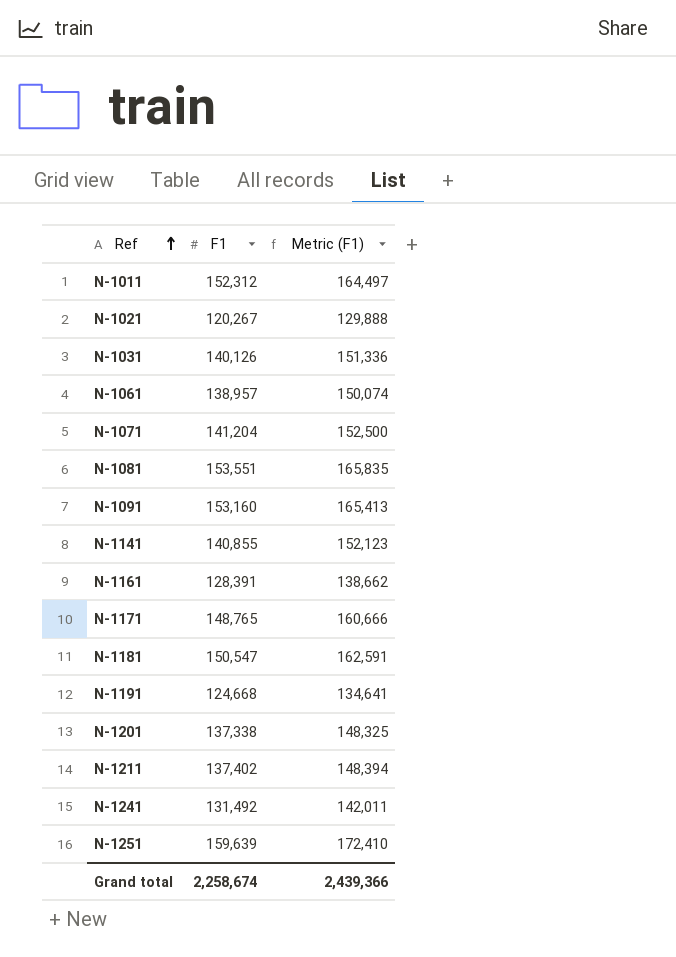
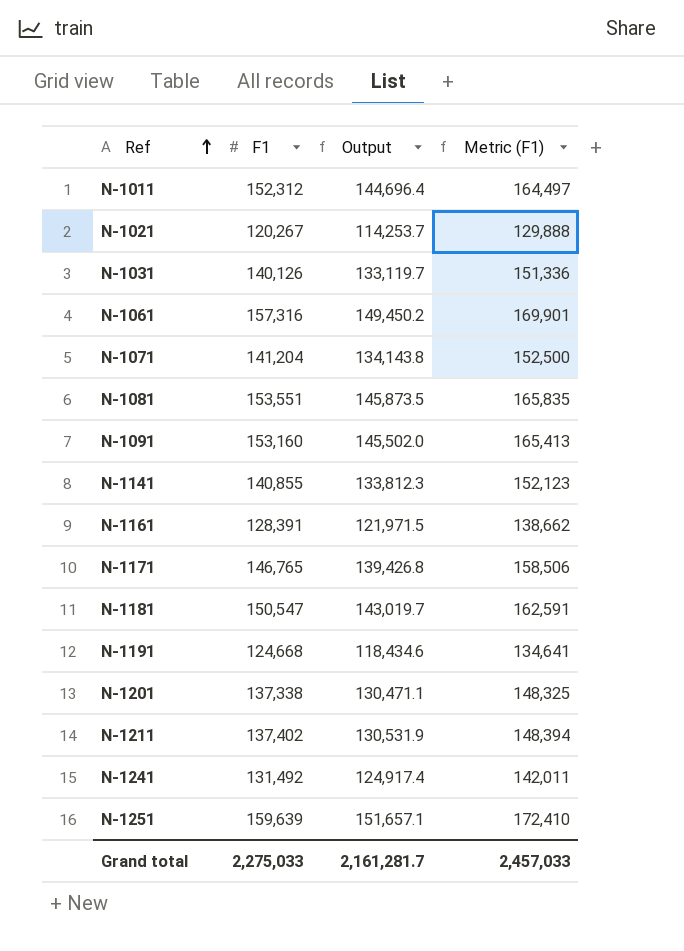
column Output | formula: none -> [F1] * 0.95
N-1061 | F1: 138,957 -> 157,316
N-1061 | Metric (F1): 150,074 -> 169,901
N-1171 | F1: 148,765 -> 146,765
N-1171 | Metric (F1): 160,666 -> 158,506
Grand total | F1: 2,258,674 -> 2,275,033
Grand total | Metric (F1): 2,439,366 -> 2,457,033

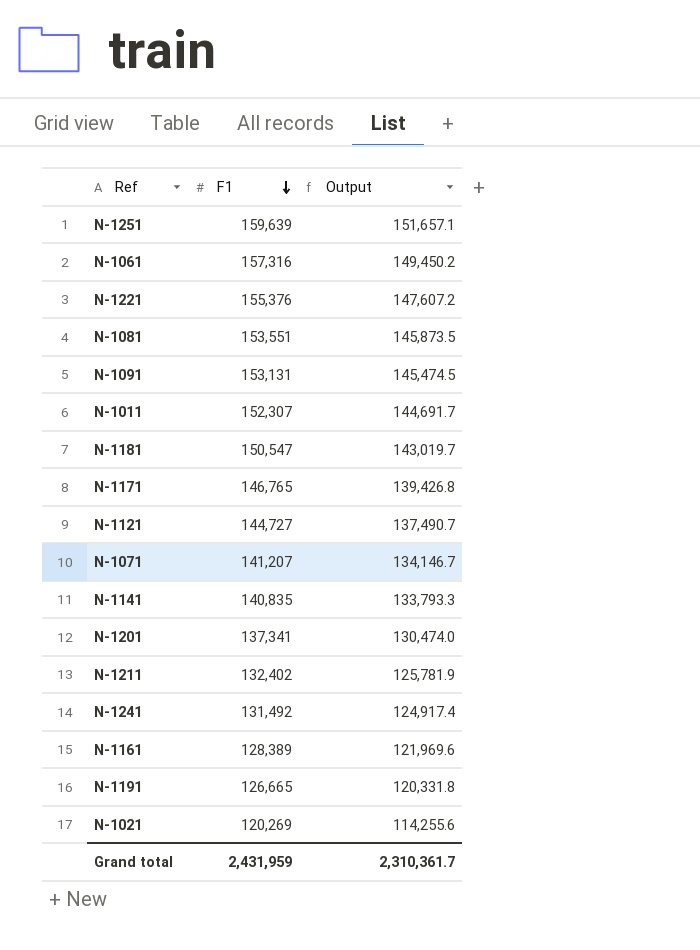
row order: Ref ascending -> F1 descending
column Metric (F1) | formula: [F1] * 1.08 -> none
row N-1031: 140,126 | 133,119.7 | 151,336 -> none
row N-1221: none -> 155,376 | 147,607.2
N-1091 | F1: 153,160 -> 153,131
N-1091 | Output: 145,502.0 -> 145,474.5
N-1011 | F1: 152,312 -> 152,307
N-1011 | Output: 144,696.4 -> 144,691.7
row N-1121: none -> 144,727 | 137,490.7
N-1071 | F1: 141,204 -> 141,207
N-1071 | Output: 134,143.8 -> 134,146.7
N-1141 | F1: 140,855 -> 140,835
N-1141 | Output: 133,812.3 -> 133,793.3
N-1201 | F1: 137,338 -> 137,341
N-1201 | Output: 130,471.1 -> 130,474.0
N-1211 | F1: 137,402 -> 132,402
N-1211 | Output: 130,531.9 -> 125,781.9
N-1161 | F1: 128,391 -> 128,389
N-1161 | Output: 121,971.5 -> 121,969.6
N-1191 | F1: 124,668 -> 126,665
N-1191 | Output: 118,434.6 -> 120,331.8
N-1021 | F1: 120,267 -> 120,269
N-1021 | Output: 114,253.7 -> 114,255.6
Grand total | F1: 2,275,033 -> 2,431,959
Grand total | Output: 2,161,281.7 -> 2,310,361.7

